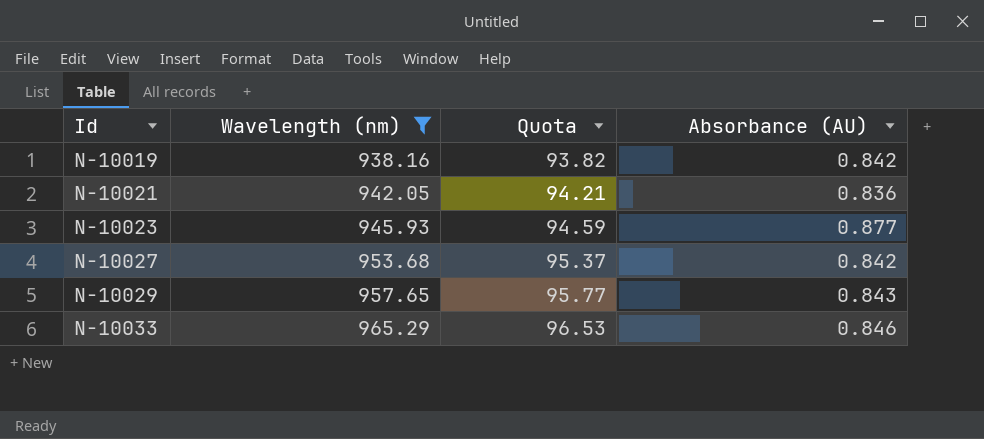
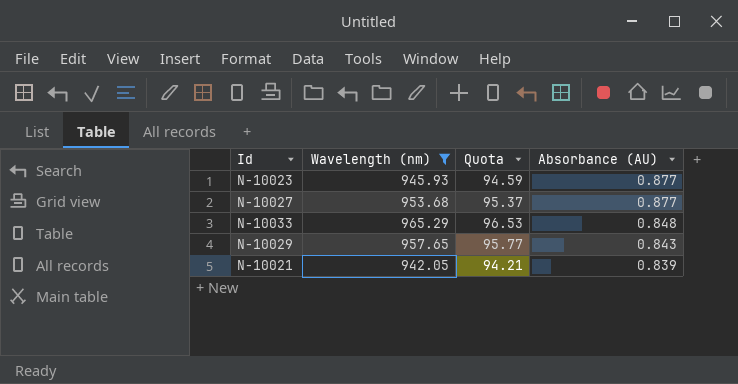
row order: Id ascending -> Absorbance (AU) descending
row N-10019: 938.16 | 93.82 | 0.842 -> none
N-10027 | Absorbance (AU): 0.842 -> 0.877
N-10033 | Absorbance (AU): 0.846 -> 0.848
N-10021 | Absorbance (AU): 0.836 -> 0.839

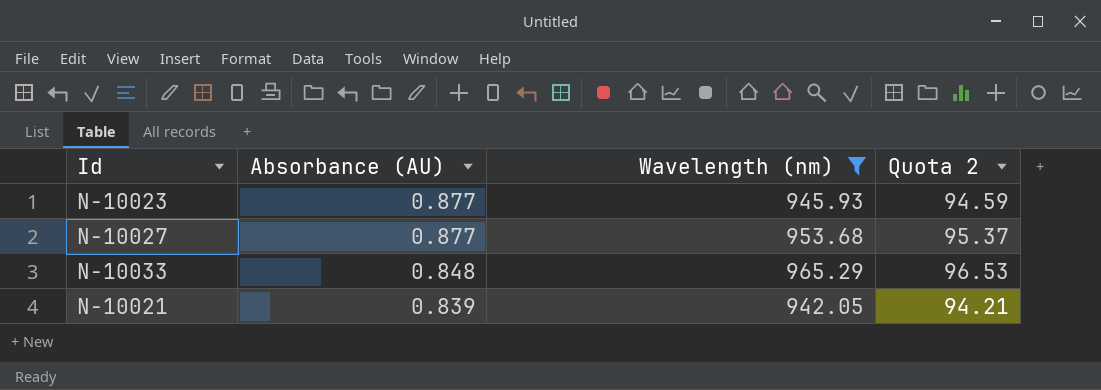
column Absorbance (AU) | position: 4 -> 2
column name: Quota -> Quota 2
row N-10029: 957.65 | 95.77 | 0.843 -> none

